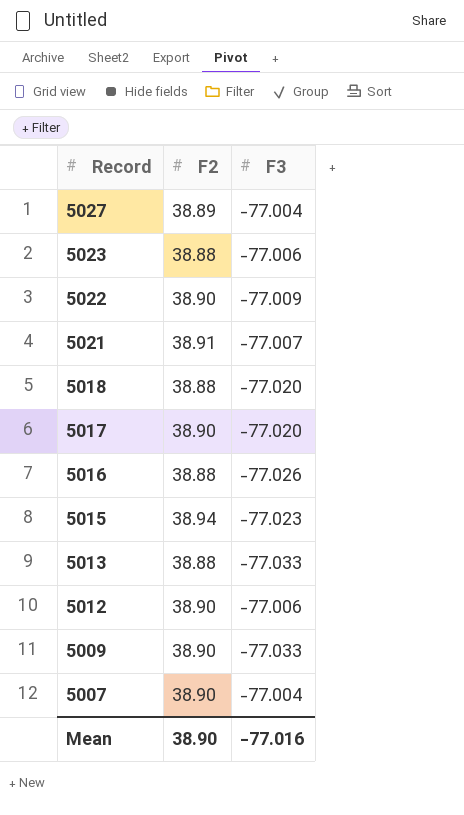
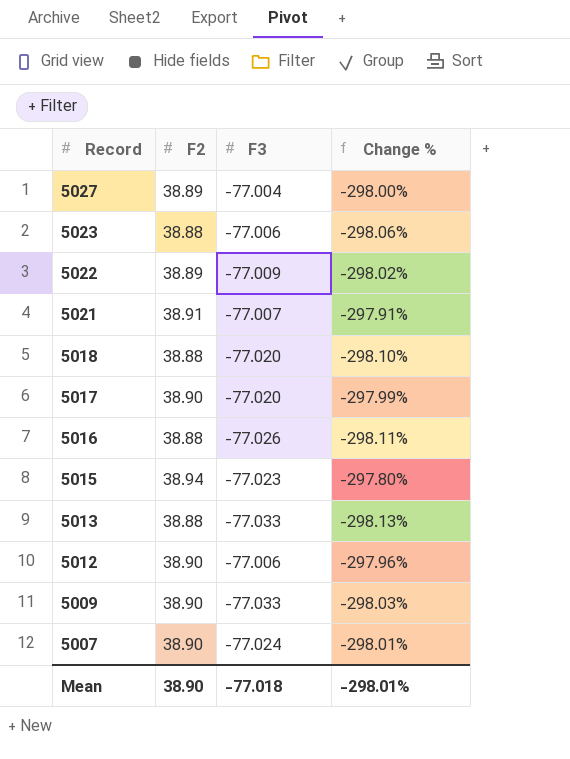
column Change % | formula: none -> ([F3] - [F2]) / [F2]
5022 | F2: 38.90 -> 38.89
5007 | F3: -77.004 -> -77.024
Mean | F3: -77.016 -> -77.018

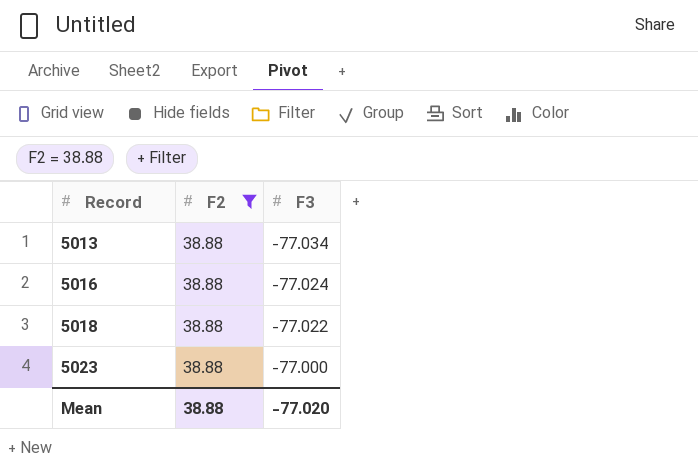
filter: none -> F2 = 38.88
row order: Record descending -> Record ascending
column Change % | formula: ([F3] - [F2]) / [F2] -> none
5013 | F3: -77.033 -> -77.034
5016 | F3: -77.026 -> -77.024
5018 | F3: -77.020 -> -77.022
5023 | F3: -77.006 -> -77.000
Mean | F2: 38.90 -> 38.88
Mean | F3: -77.018 -> -77.020

